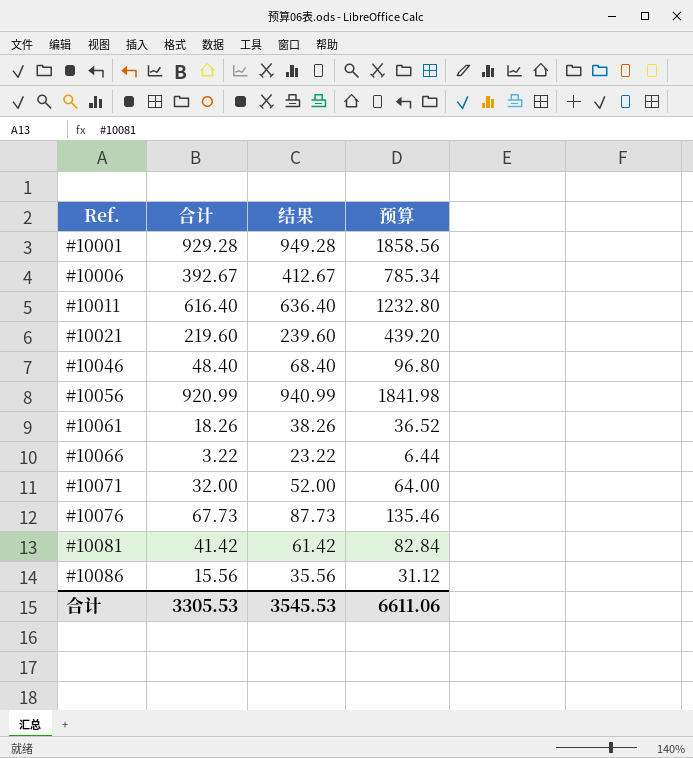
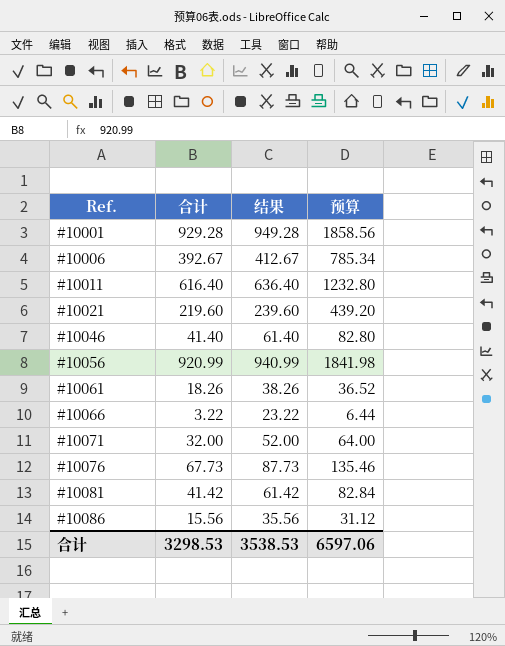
#10046 | 合计: 48.40 -> 41.40
#10046 | 结果: 68.40 -> 61.40
#10046 | 预算: 96.80 -> 82.80
合计 | 合计: 3305.53 -> 3298.53
合计 | 结果: 3545.53 -> 3538.53
合计 | 预算: 6611.06 -> 6597.06

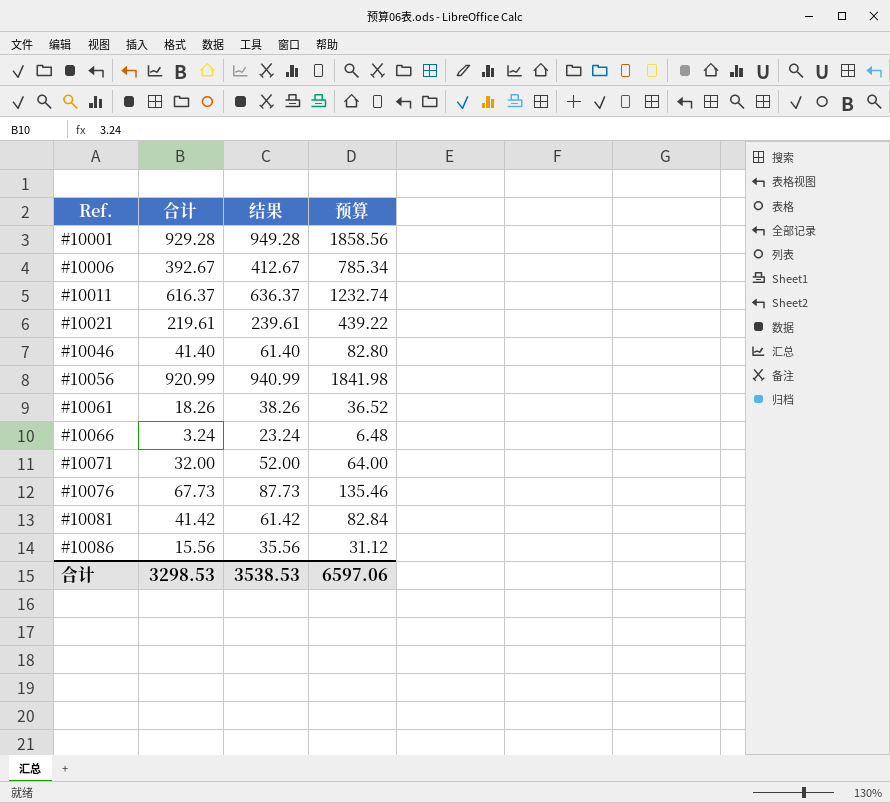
#10011 | 合计: 616.40 -> 616.37
#10011 | 结果: 636.40 -> 636.37
#10011 | 预算: 1232.80 -> 1232.74
#10021 | 合计: 219.60 -> 219.61
#10021 | 结果: 239.60 -> 239.61
#10021 | 预算: 439.20 -> 439.22
#10066 | 合计: 3.22 -> 3.24
#10066 | 结果: 23.22 -> 23.24
#10066 | 预算: 6.44 -> 6.48

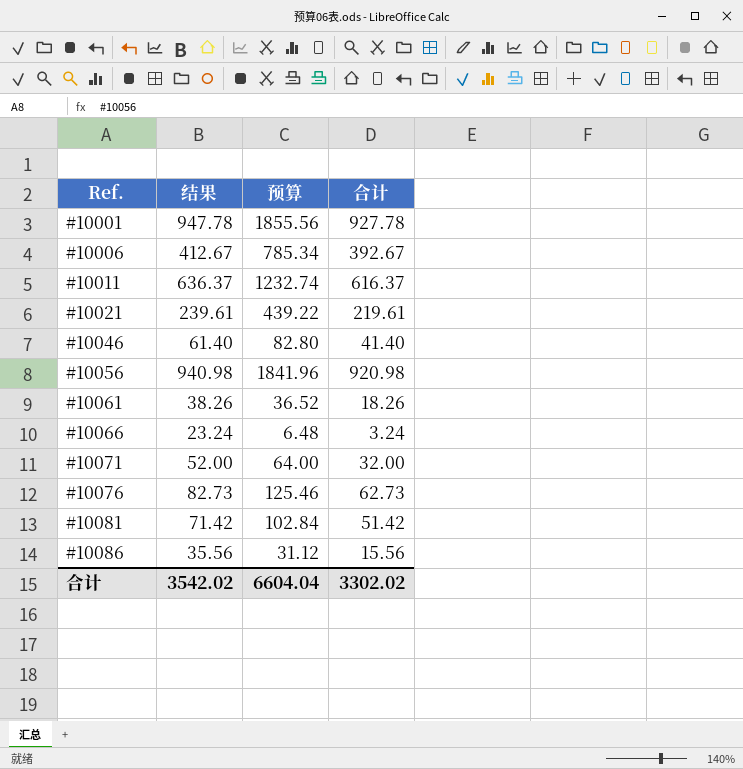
column 合计 | position: 2 -> 4
#10001 | 结果: 949.28 -> 947.78
#10001 | 预算: 1858.56 -> 1855.56
#10001 | 合计: 929.28 -> 927.78
#10056 | 结果: 940.99 -> 940.98
#10056 | 预算: 1841.98 -> 1841.96
#10056 | 合计: 920.99 -> 920.98
#10076 | 结果: 87.73 -> 82.73
#10076 | 预算: 135.46 -> 125.46
#10076 | 合计: 67.73 -> 62.73
#10081 | 结果: 61.42 -> 71.42
#10081 | 预算: 82.84 -> 102.84
#10081 | 合计: 41.42 -> 51.42
合计 | 结果: 3538.53 -> 3542.02
合计 | 预算: 6597.06 -> 6604.04
合计 | 合计: 3298.53 -> 3302.02

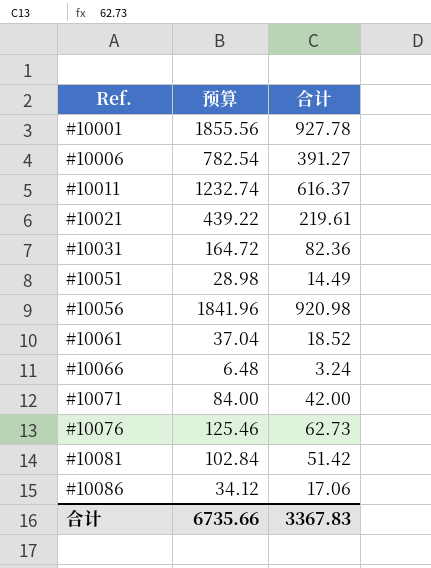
column 结果 | formula: [合计] + 20 -> none
row #10046: 61.40 | 82.80 | 41.40 -> none
#10006 | 预算: 785.34 -> 782.54
#10006 | 合计: 392.67 -> 391.27
row #10031: none -> 164.72 | 82.36
row #10051: none -> 28.98 | 14.49
#10061 | 预算: 36.52 -> 37.04
#10061 | 合计: 18.26 -> 18.52
#10071 | 预算: 64.00 -> 84.00
#10071 | 合计: 32.00 -> 42.00
#10086 | 预算: 31.12 -> 34.12
#10086 | 合计: 15.56 -> 17.06
合计 | 预算: 6604.04 -> 6735.66
合计 | 合计: 3302.02 -> 3367.83

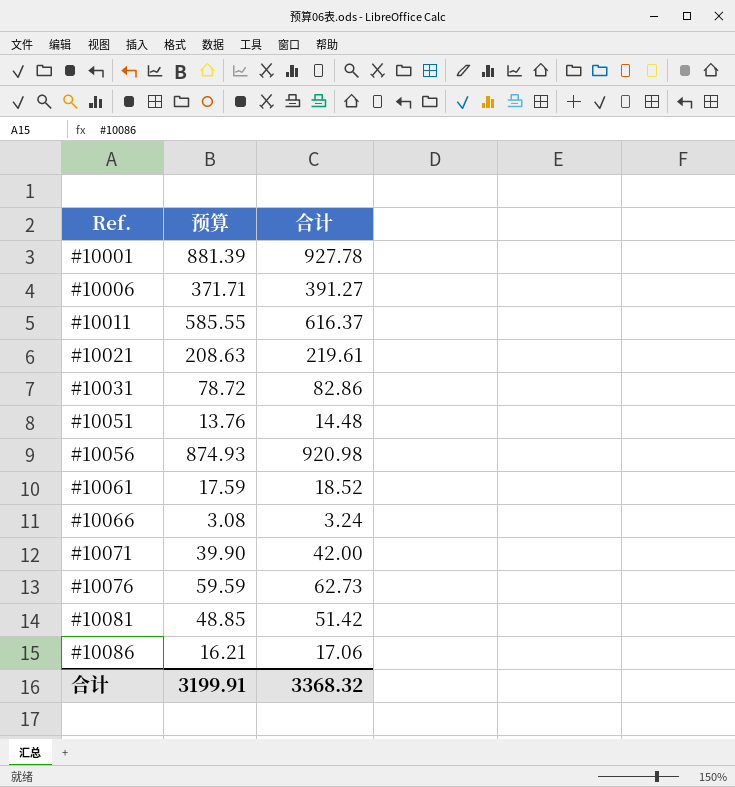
column 预算 | formula: [合计] * 2 -> [合计] * 0.95
#10031 | 合计: 82.36 -> 82.86
#10051 | 合计: 14.49 -> 14.48
合计 | 预算: 6735.66 -> 3199.91
合计 | 合计: 3367.83 -> 3368.32

